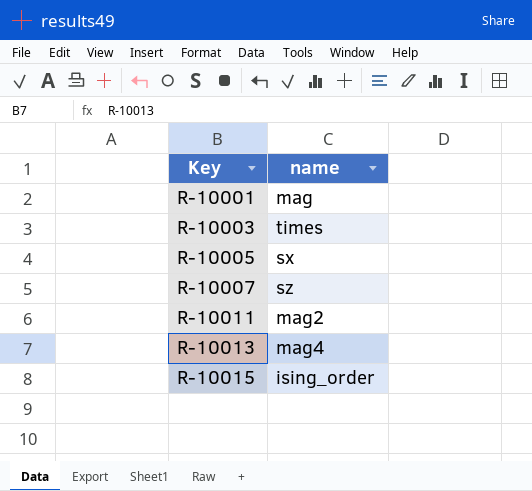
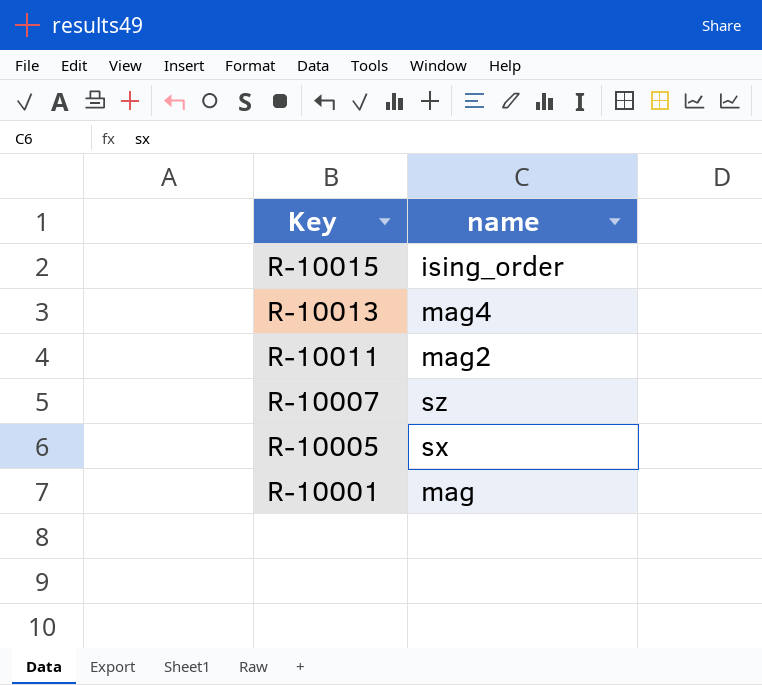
row order: Key ascending -> Key descending
row R-10003: times -> none

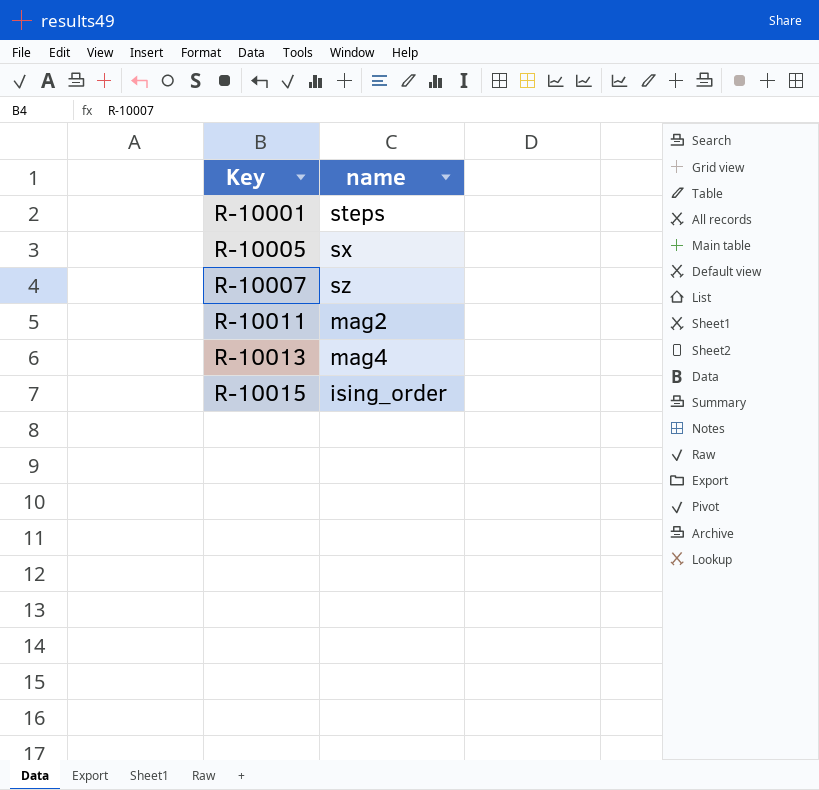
row order: Key descending -> Key ascending
R-10001 | name: mag -> steps

